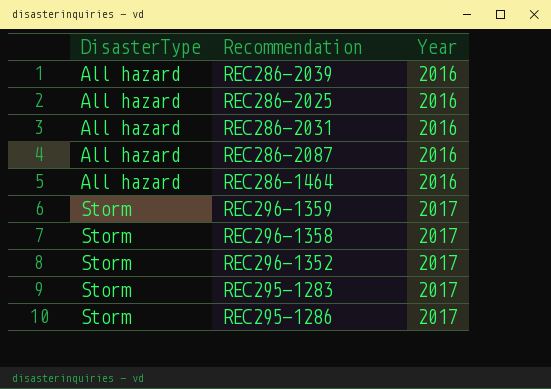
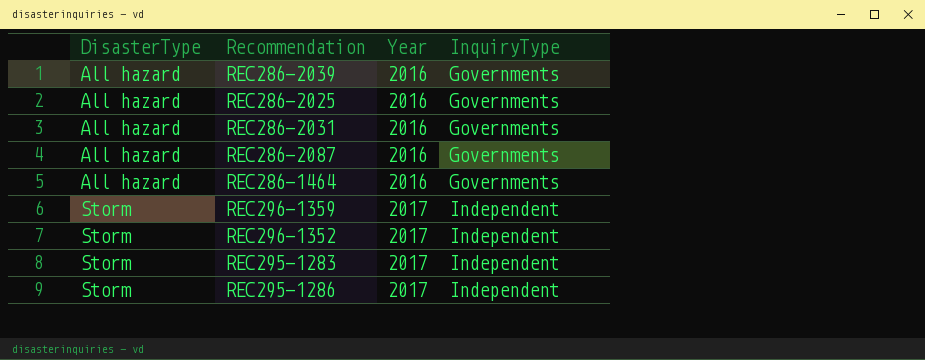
column InquiryType | position: none -> 4
row REC296-1358: Storm | 2017 -> none

